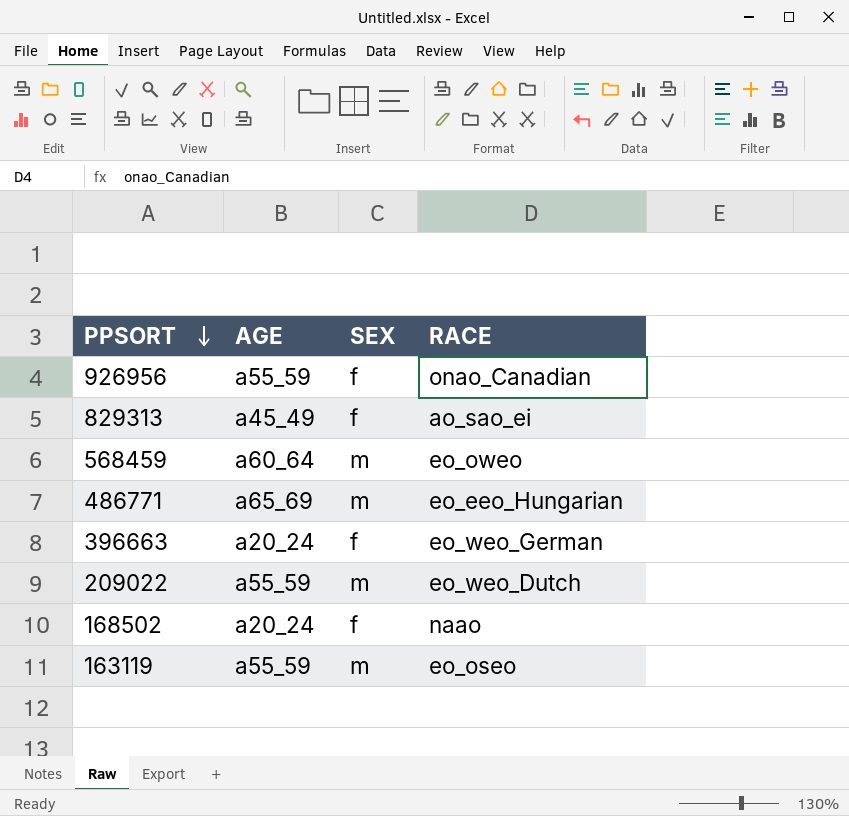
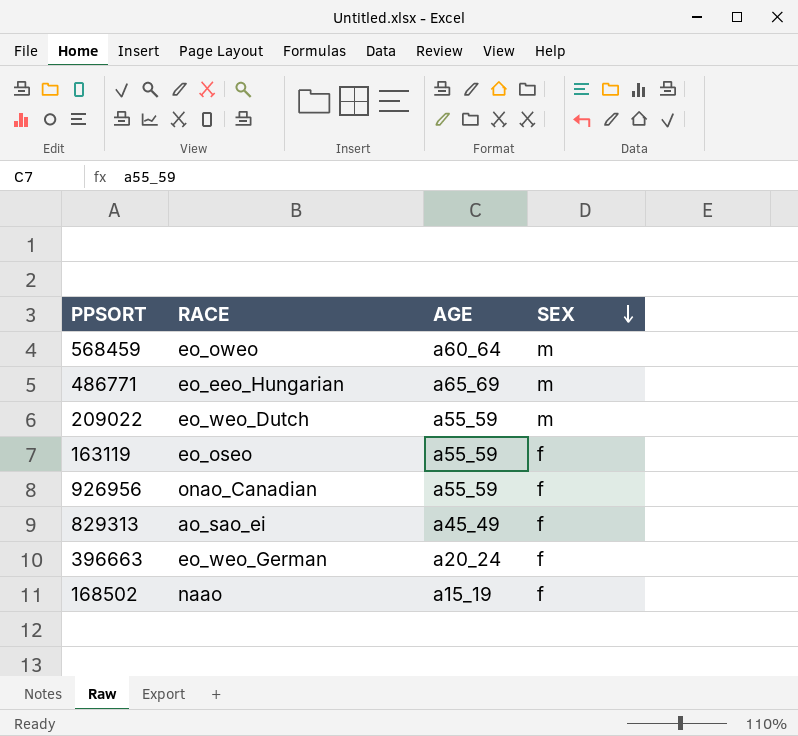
row order: PPSORT descending -> SEX descending
column RACE | position: 4 -> 2
163119 | SEX: m -> f
168502 | AGE: a20_24 -> a15_19

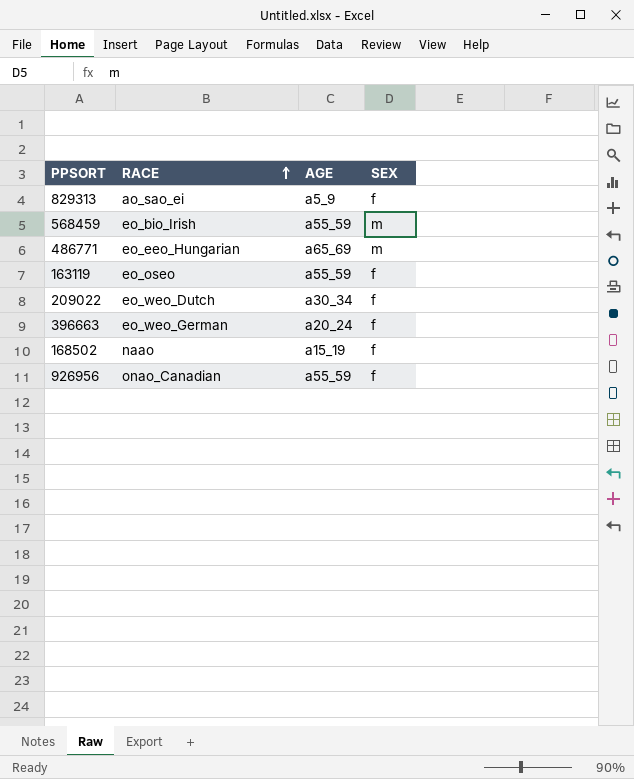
row order: SEX descending -> RACE ascending
829313 | AGE: a45_49 -> a5_9
568459 | RACE: eo_oweo -> eo_bio_Irish
568459 | AGE: a60_64 -> a55_59
209022 | AGE: a55_59 -> a30_34
209022 | SEX: m -> f

